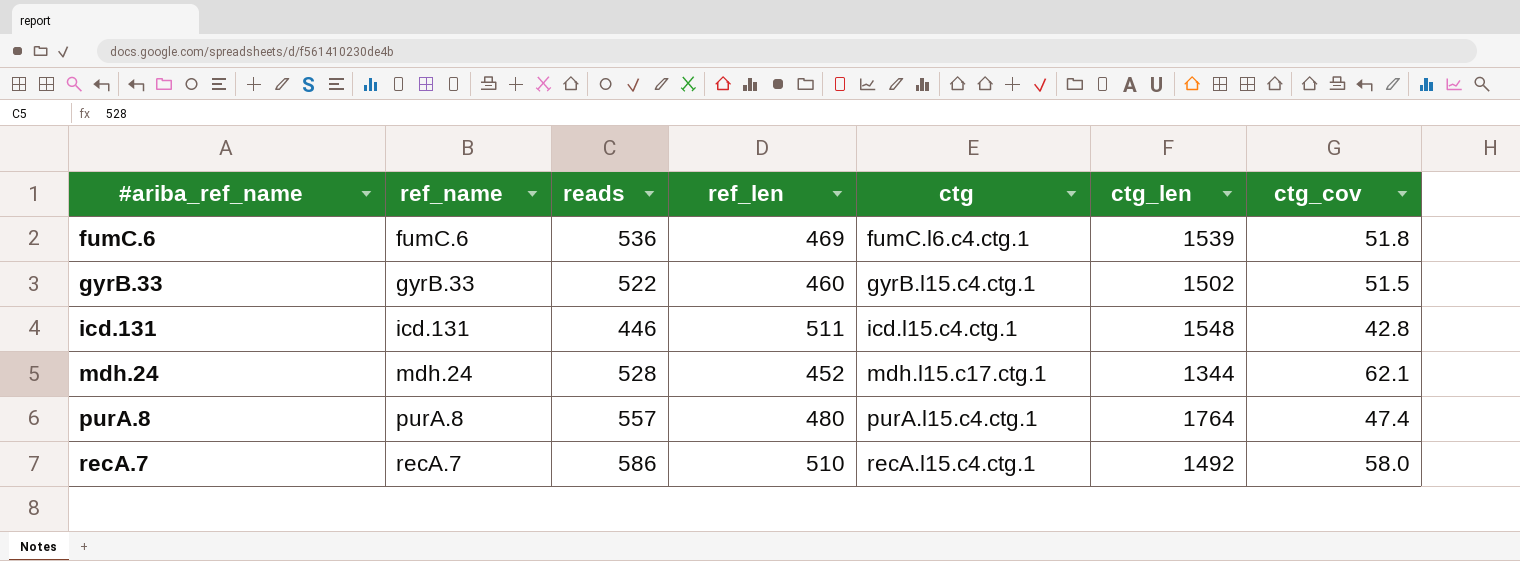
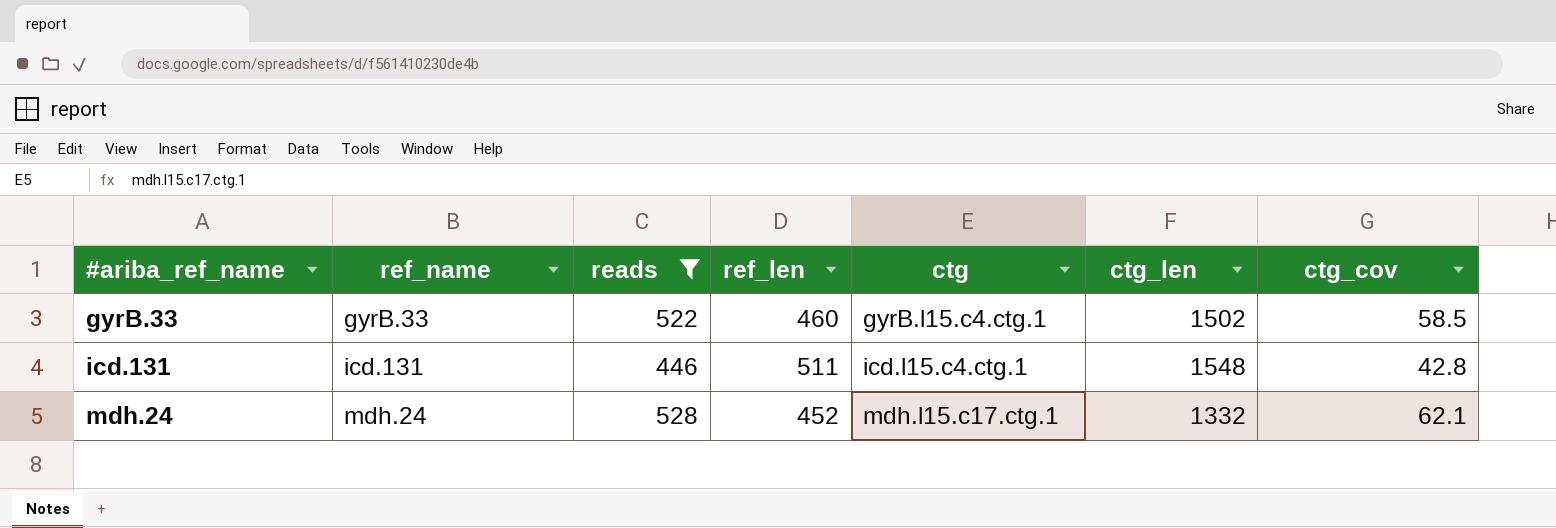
filter: none -> reads <= 528
gyrB.33 | ctg_cov: 51.5 -> 58.5
mdh.24 | ctg_len: 1344 -> 1332

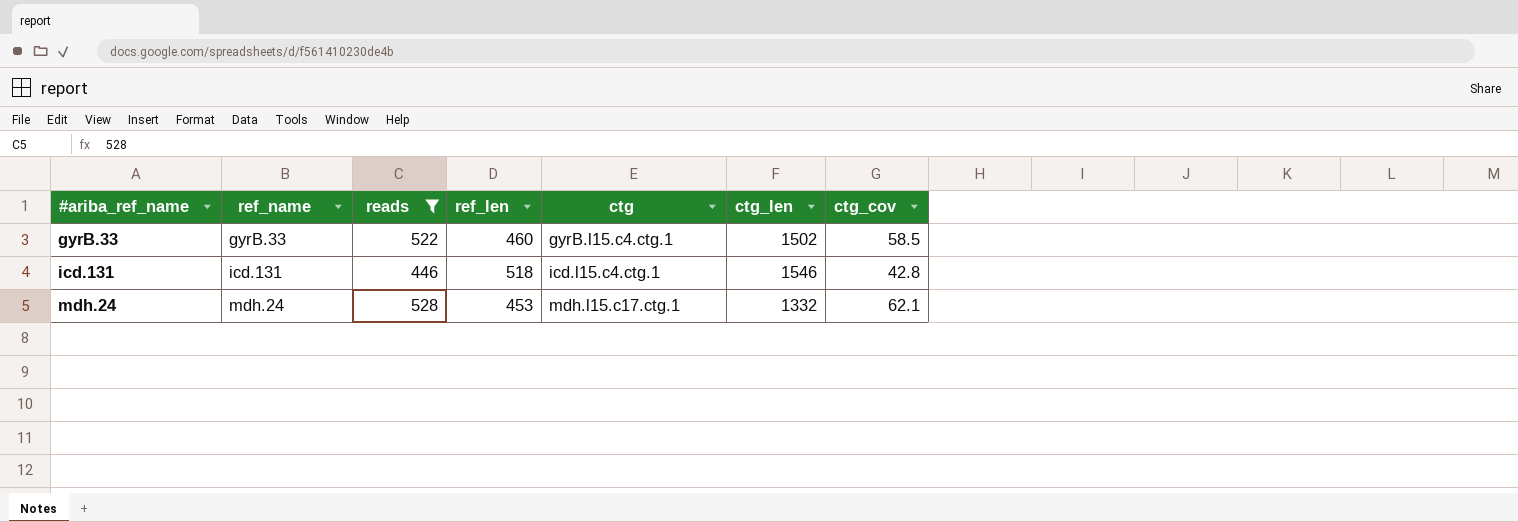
icd.131 | ref_len: 511 -> 518
icd.131 | ctg_len: 1548 -> 1546
mdh.24 | ref_len: 452 -> 453

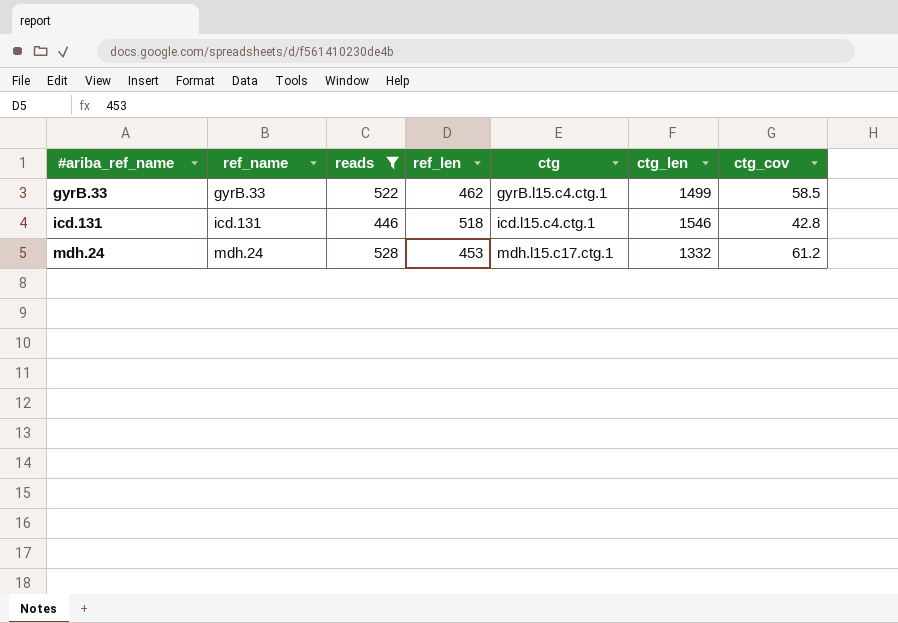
gyrB.33 | ref_len: 460 -> 462
gyrB.33 | ctg_len: 1502 -> 1499
mdh.24 | ctg_cov: 62.1 -> 61.2

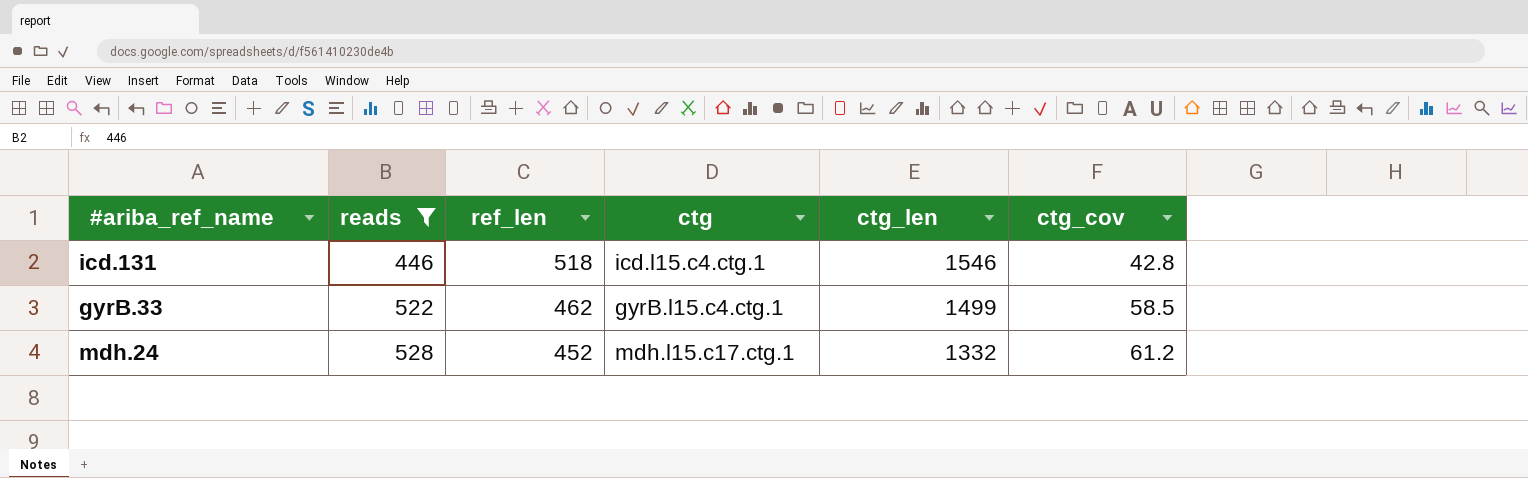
row order: #ariba_ref_name ascending -> reads ascending
column ref_name | position: 2 -> none
mdh.24 | ref_len: 453 -> 452

